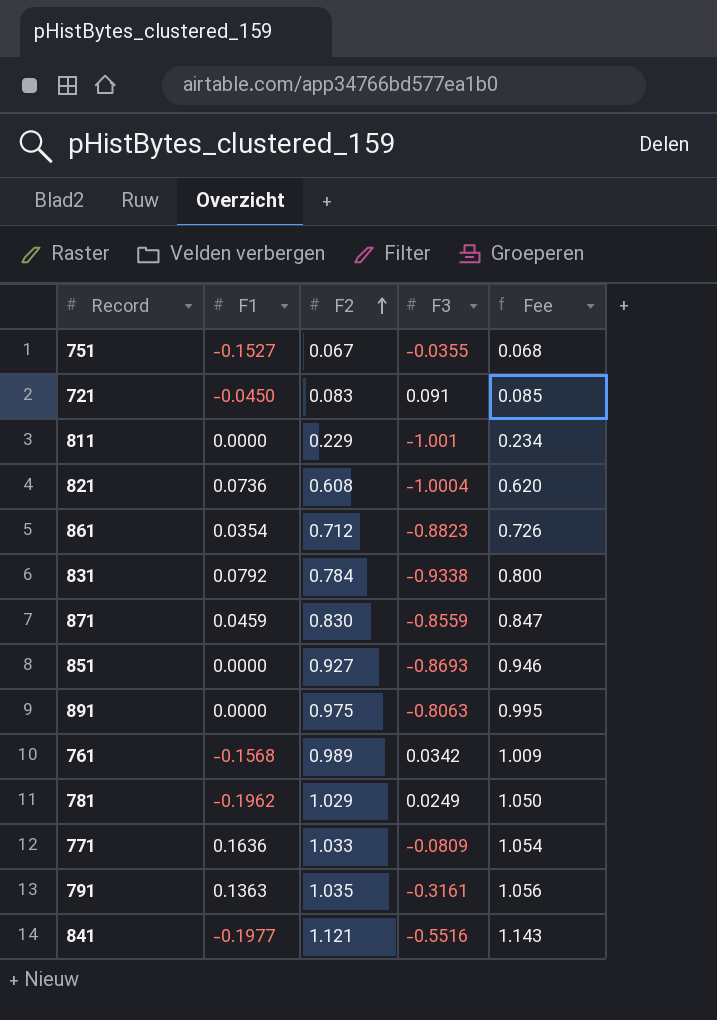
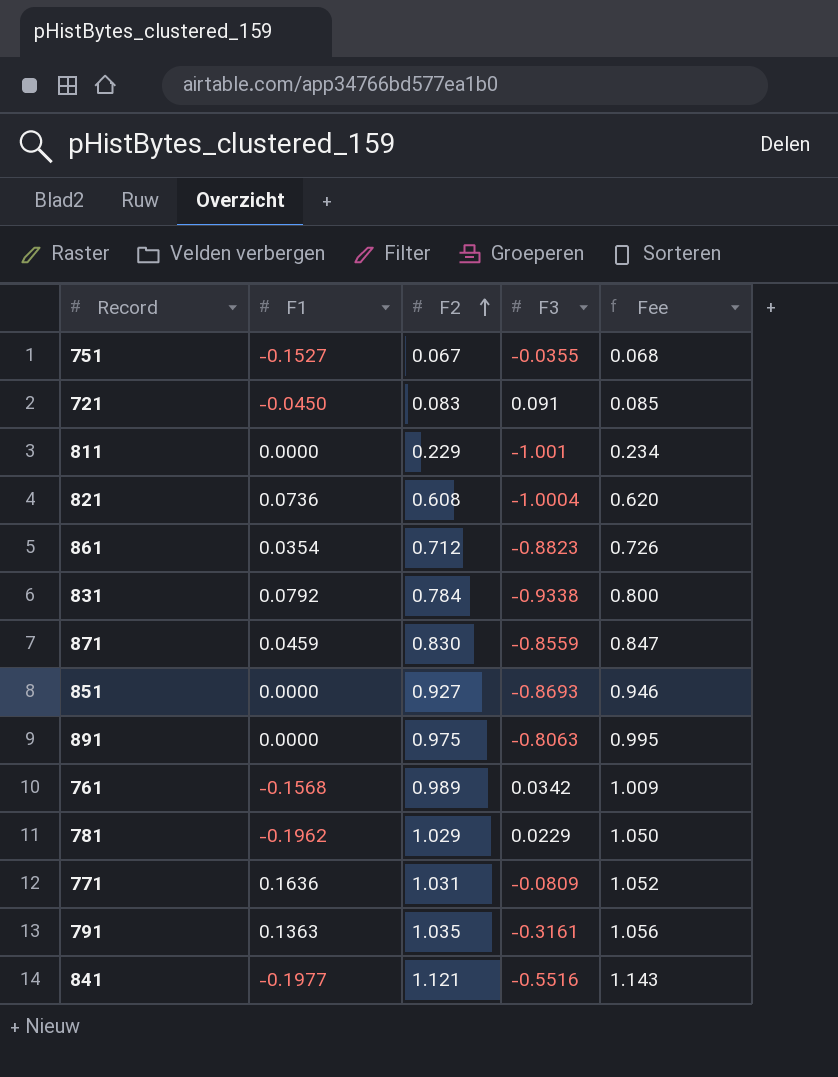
781 | F3: 0.0249 -> 0.0229
771 | F2: 1.033 -> 1.031
771 | Fee: 1.054 -> 1.052

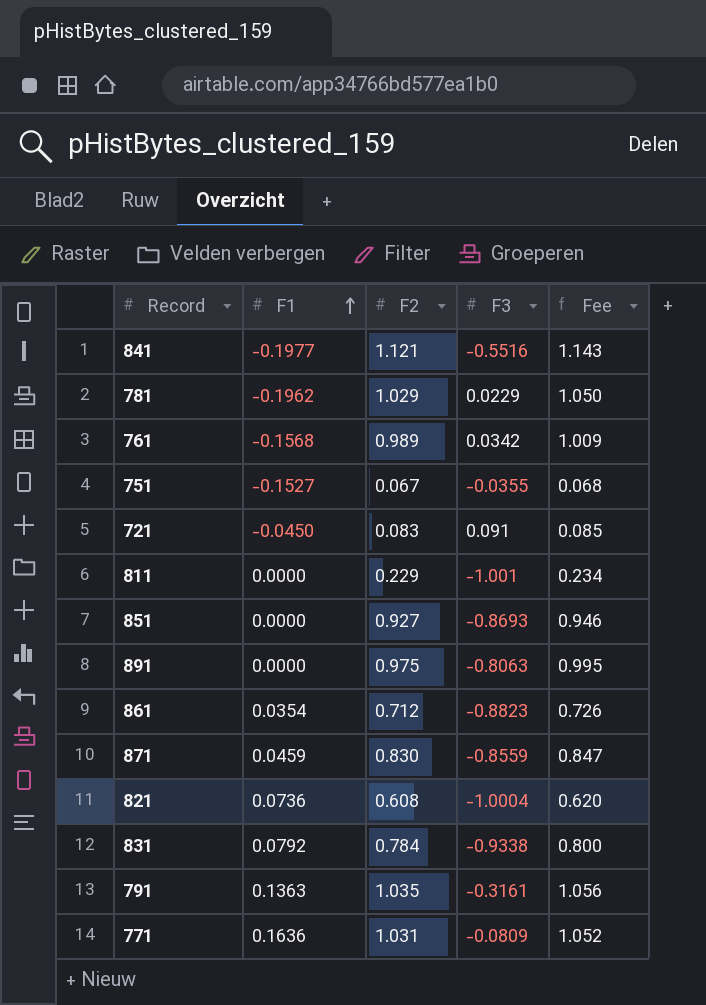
row order: F2 ascending -> F1 ascending

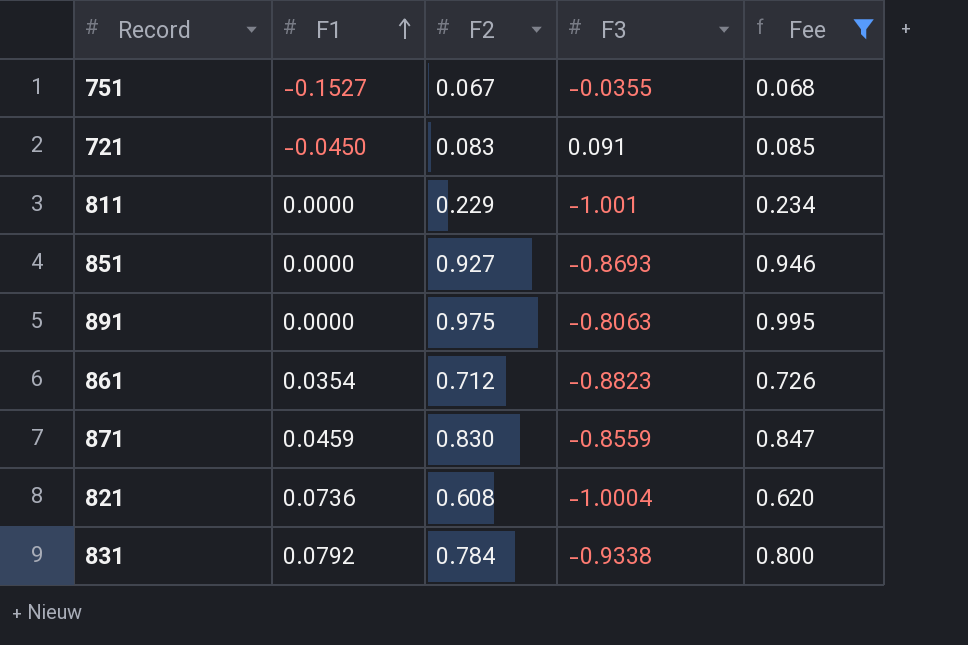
filter: none -> Fee <= 0.995

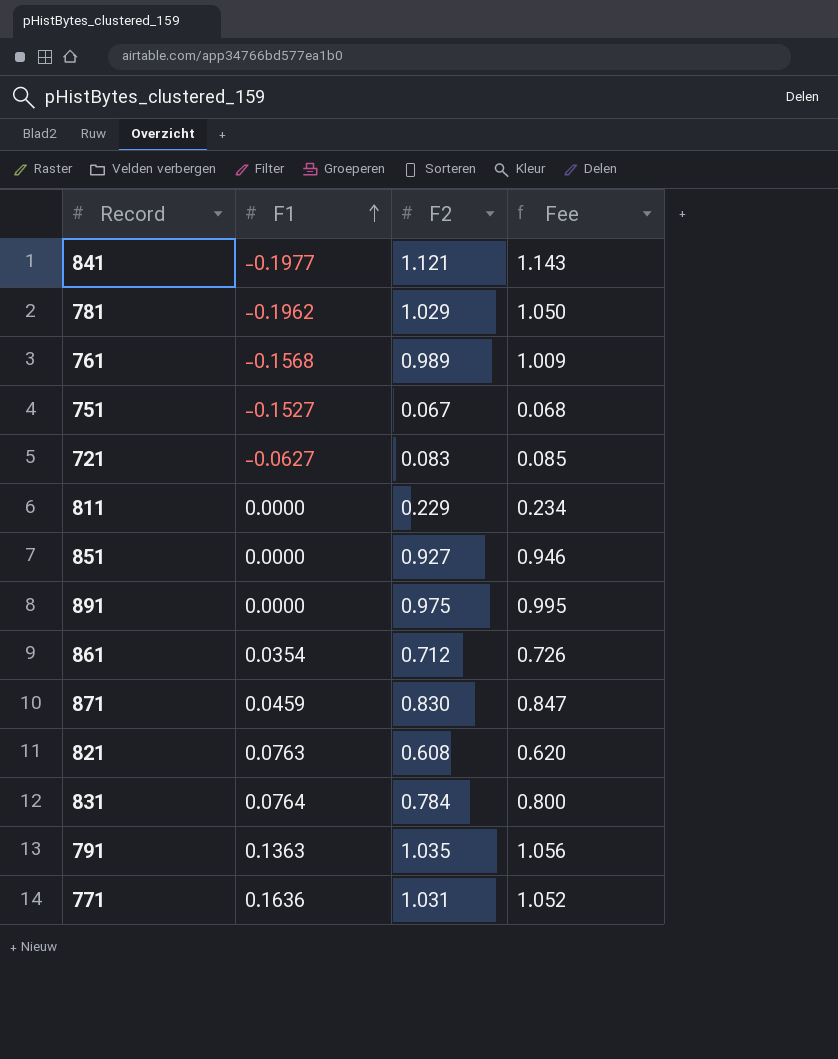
filter: Fee <= 0.995 -> none
column F3 | position: 4 -> none
721 | F1: -0.0450 -> -0.0627
821 | F1: 0.0736 -> 0.0763
831 | F1: 0.0792 -> 0.0764

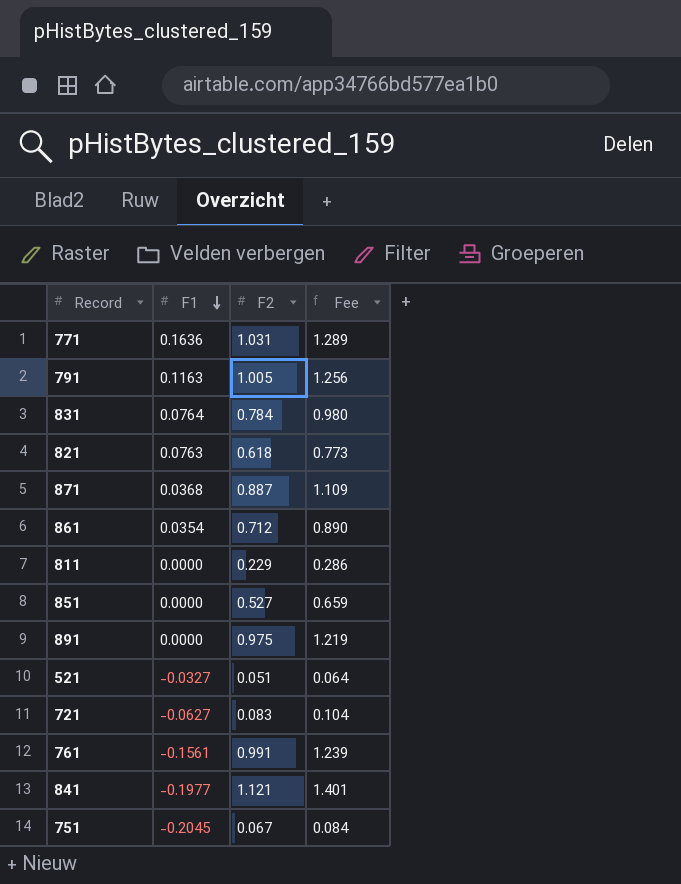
row order: F1 ascending -> F1 descending
column Fee | formula: [F2] * 1.02 -> [F2] * 1.25
row 781: -0.1962 | 1.029 | 1.050 -> none
791 | F1: 0.1363 -> 0.1163
791 | F2: 1.035 -> 1.005
821 | F2: 0.608 -> 0.618
871 | F1: 0.0459 -> 0.0368
871 | F2: 0.830 -> 0.887
851 | F2: 0.927 -> 0.527
row 521: none -> -0.0327 | 0.051 | 0.064
761 | F1: -0.1568 -> -0.1561
761 | F2: 0.989 -> 0.991
751 | F1: -0.1527 -> -0.2045

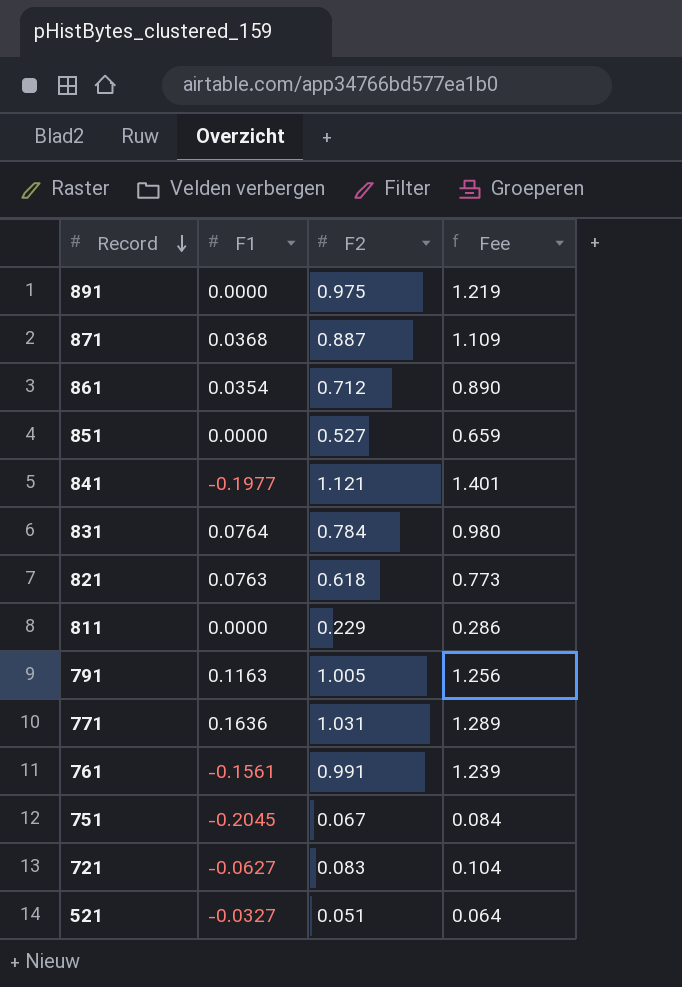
row order: F1 descending -> Record descending

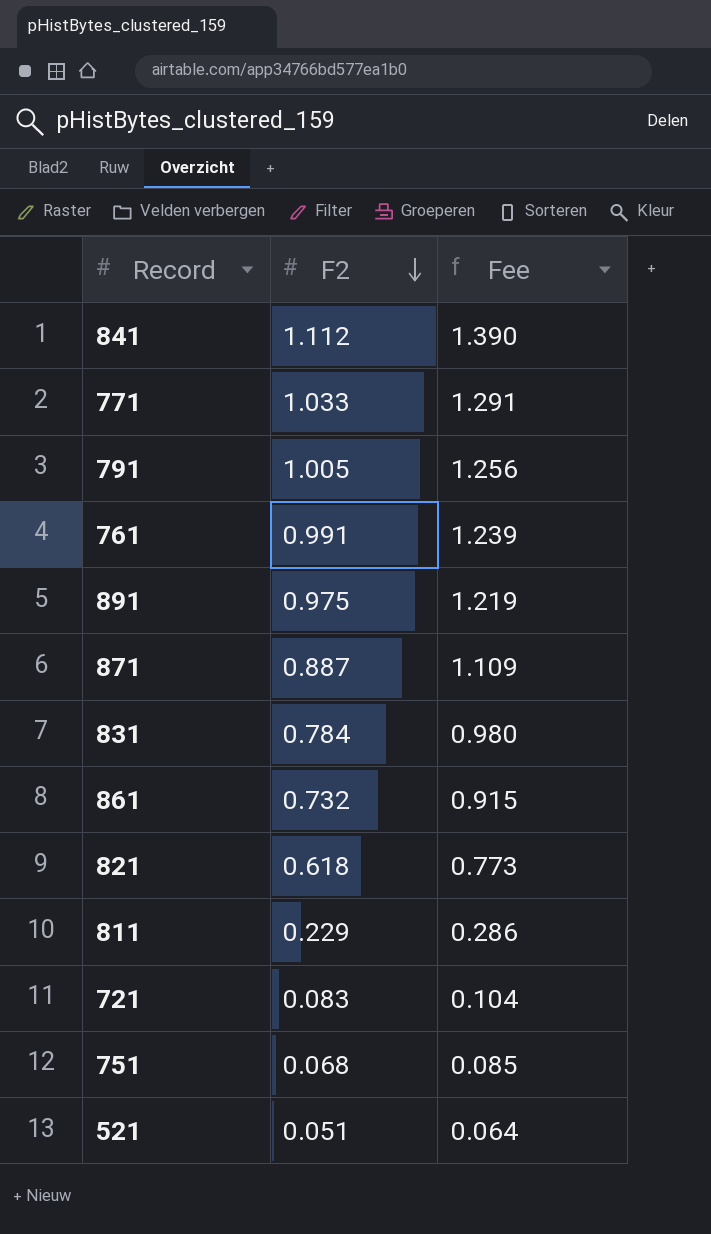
row order: Record descending -> F2 descending
column F1 | position: 2 -> none
row 851: 0.0000 | 0.527 | 0.659 -> none
841 | F2: 1.121 -> 1.112
841 | Fee: 1.401 -> 1.390
771 | F2: 1.031 -> 1.033
771 | Fee: 1.289 -> 1.291
861 | F2: 0.712 -> 0.732
861 | Fee: 0.890 -> 0.915
751 | F2: 0.067 -> 0.068
751 | Fee: 0.084 -> 0.085

